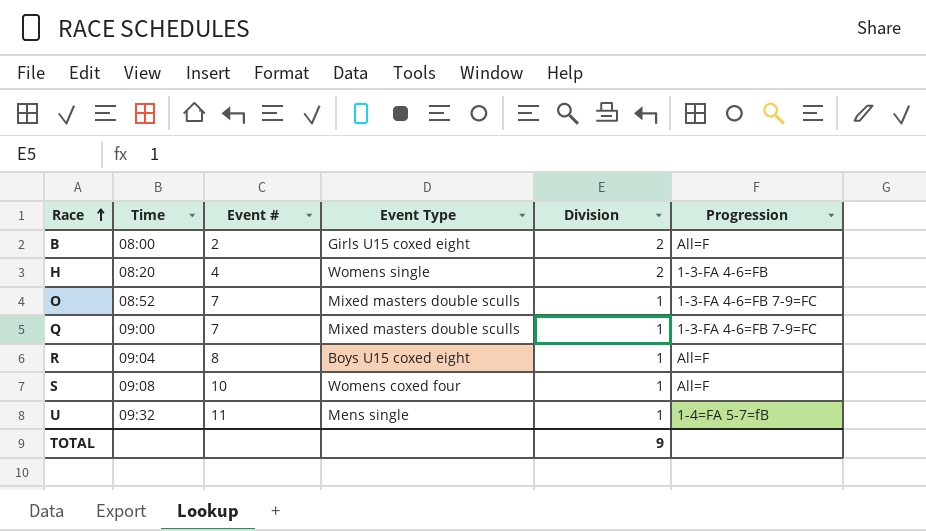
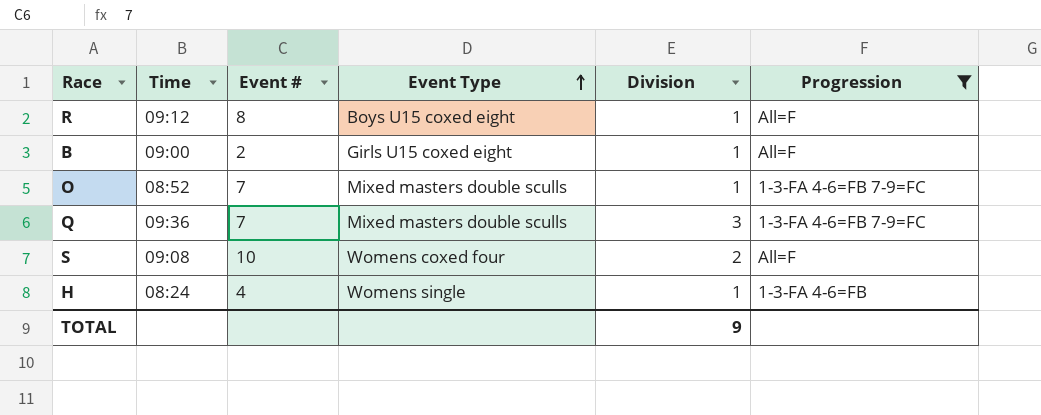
filter: none -> Progression != 1-4=FA 5-7=fB
row order: Race ascending -> Event Type ascending
R | Time: 09:04 -> 09:12
B | Time: 08:00 -> 09:00
B | Division: 2 -> 1
Q | Time: 09:00 -> 09:36
Q | Division: 1 -> 3
S | Division: 1 -> 2
H | Time: 08:20 -> 08:24
H | Division: 2 -> 1

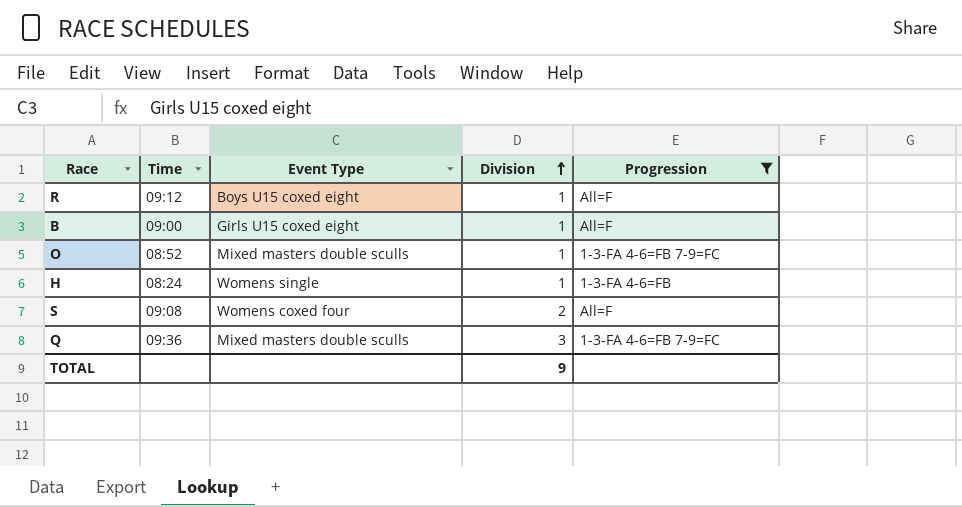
row order: Event Type ascending -> Division ascending
column Event # | position: 3 -> none

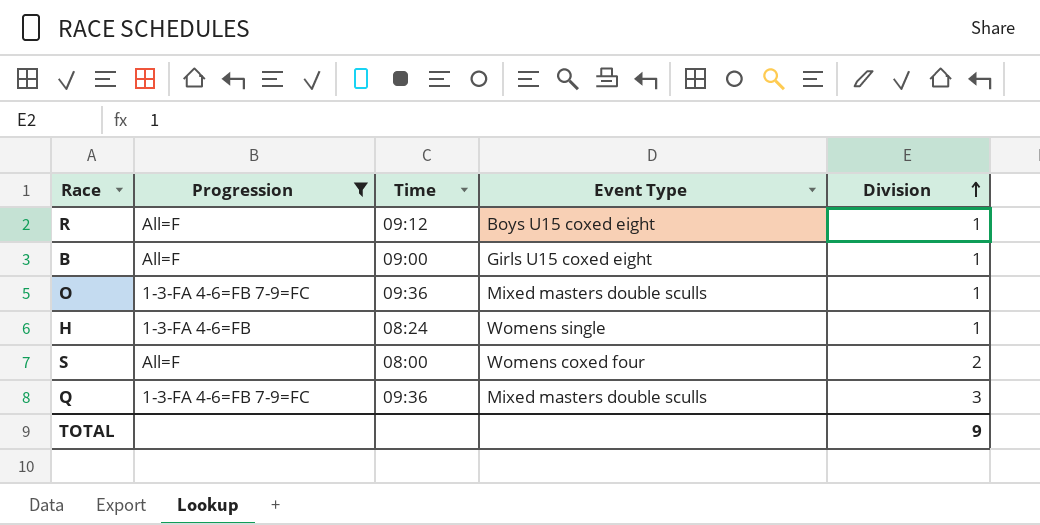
column Progression | position: 5 -> 2
O | Time: 08:52 -> 09:36
S | Time: 09:08 -> 08:00

